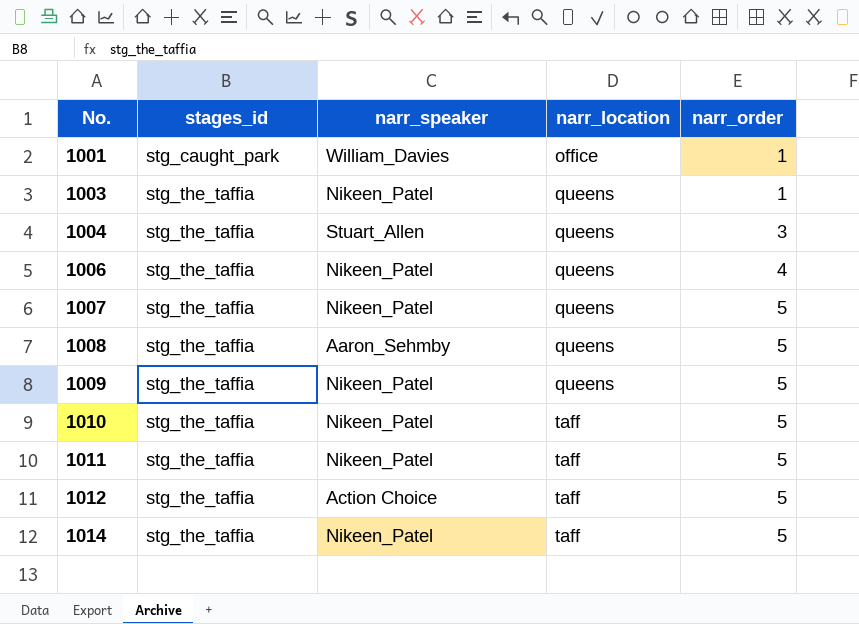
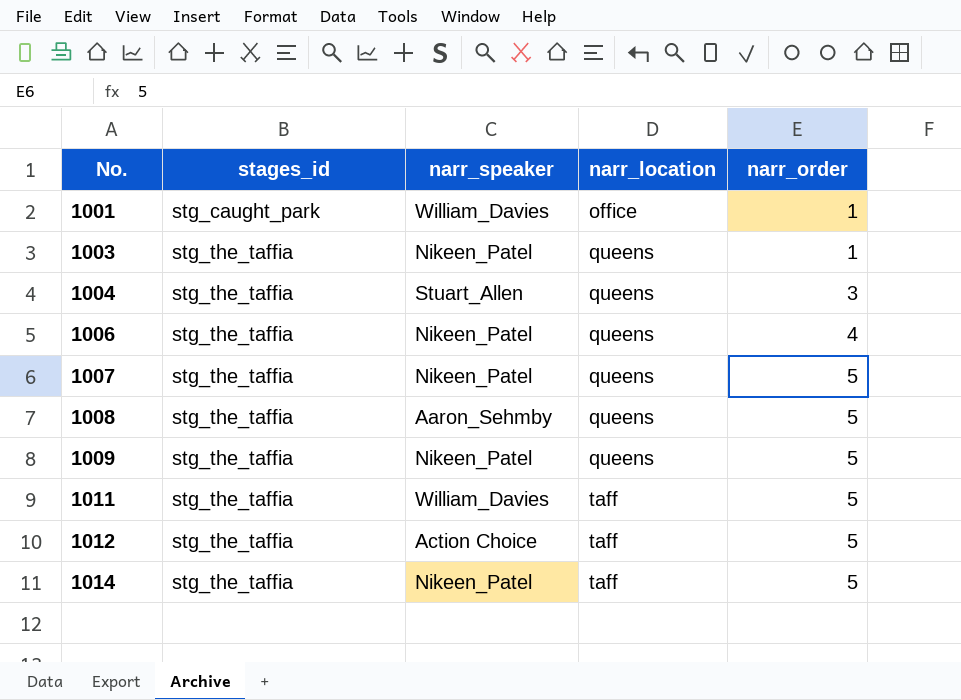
row 1010: stg_the_taffia | Nikeen_Patel | taff | 5 -> none
1011 | narr_speaker: Nikeen_Patel -> William_Davies

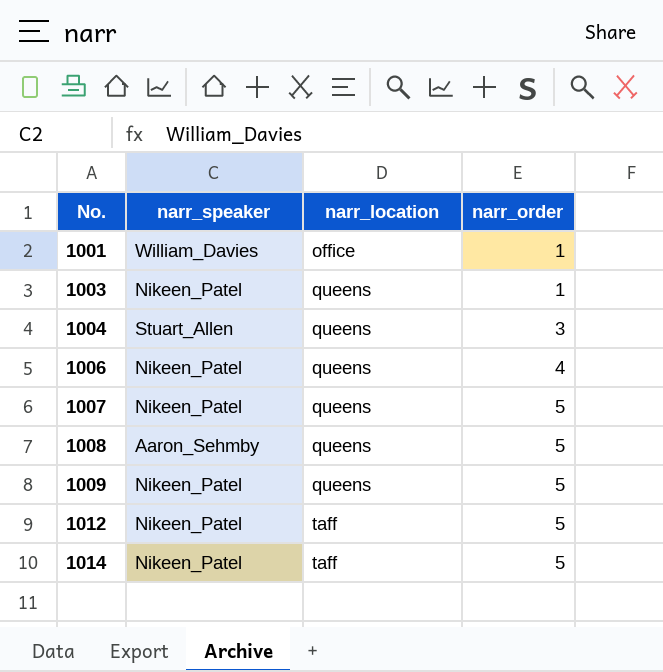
column stages_id | position: 2 -> none
row 1011: stg_the_taffia | William_Davies | taff | 5 -> none
1012 | narr_speaker: Action Choice -> Nikeen_Patel

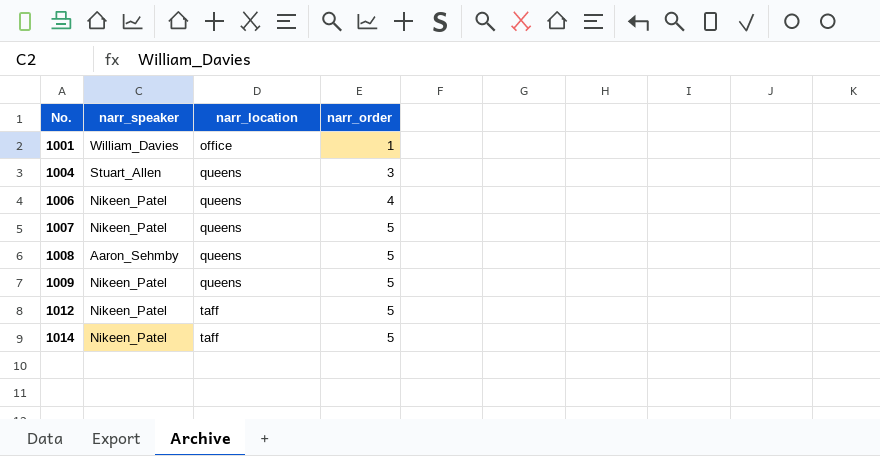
row 1003: Nikeen_Patel | queens | 1 -> none

